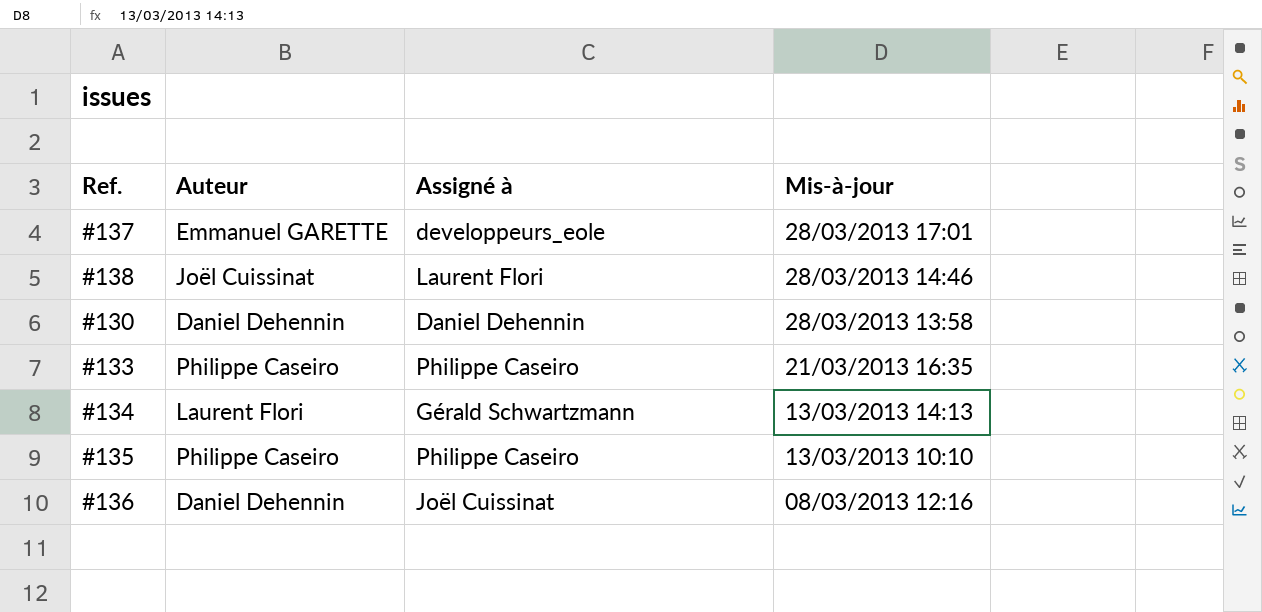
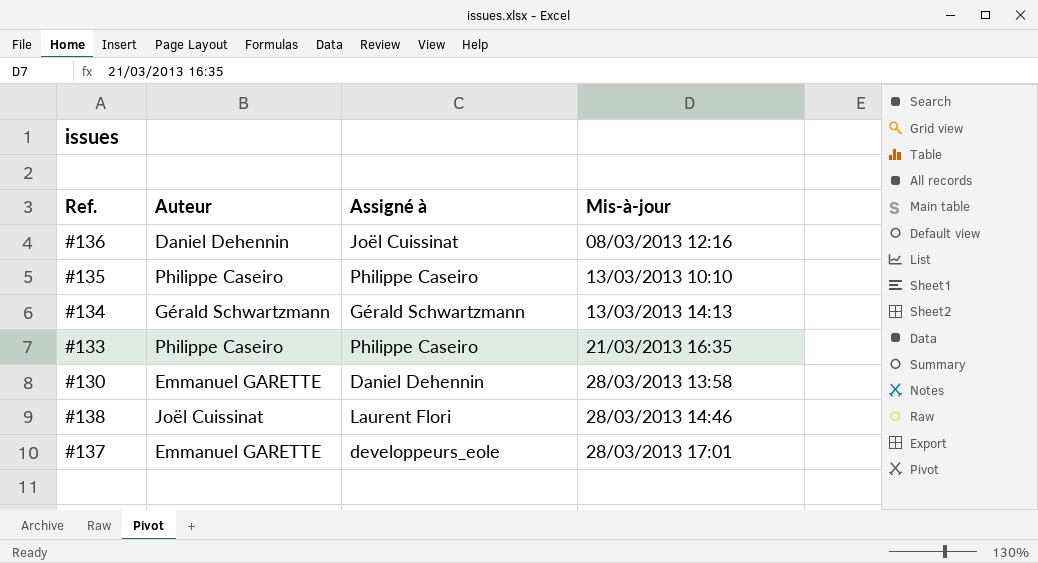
row order: Mis-à-jour descending -> Mis-à-jour ascending
#134 | Auteur: Laurent Flori -> Gérald Schwartzmann
#130 | Auteur: Daniel Dehennin -> Emmanuel GARETTE

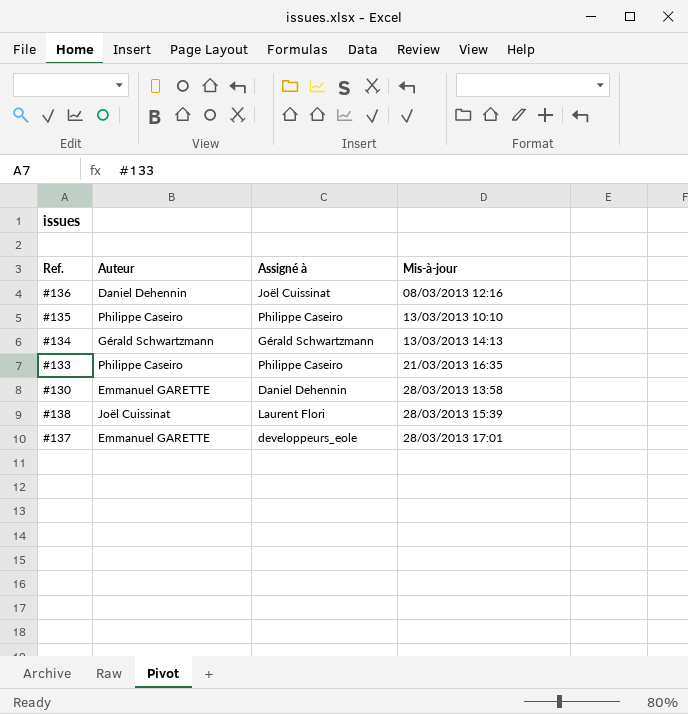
#138 | Mis-à-jour: 28/03/2013 14:46 -> 28/03/2013 15:39

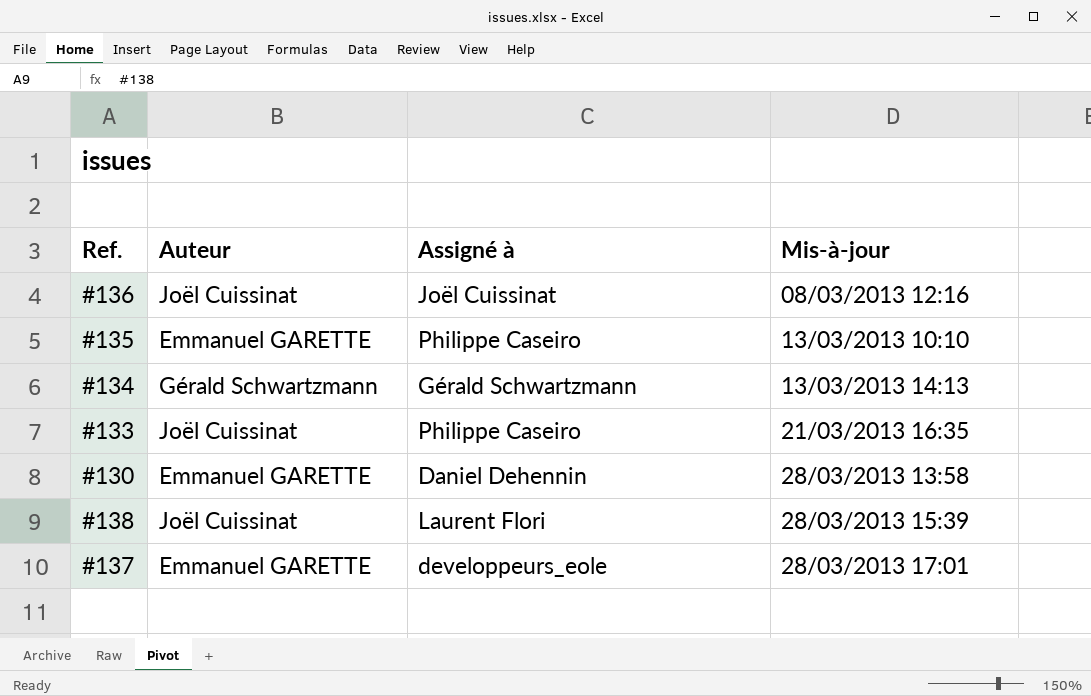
#136 | Auteur: Daniel Dehennin -> Joël Cuissinat
#135 | Auteur: Philippe Caseiro -> Emmanuel GARETTE
#133 | Auteur: Philippe Caseiro -> Joël Cuissinat

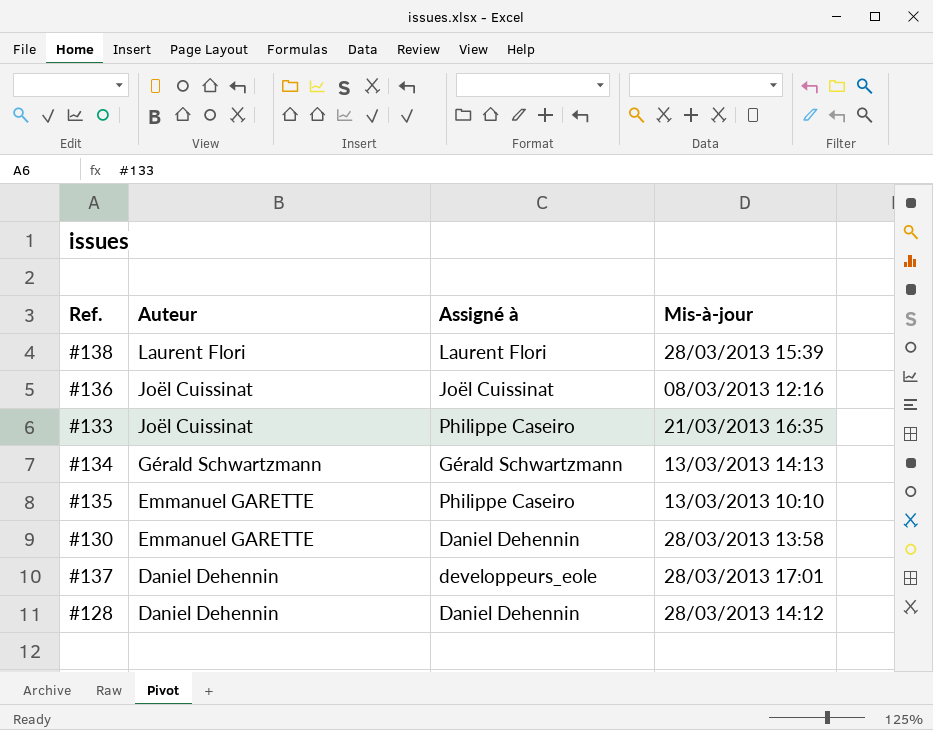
row order: Mis-à-jour ascending -> Auteur descending
#138 | Auteur: Joël Cuissinat -> Laurent Flori
#137 | Auteur: Emmanuel GARETTE -> Daniel Dehennin
row #128: none -> Daniel Dehennin | Daniel Dehennin | 28/03/2013 14:12

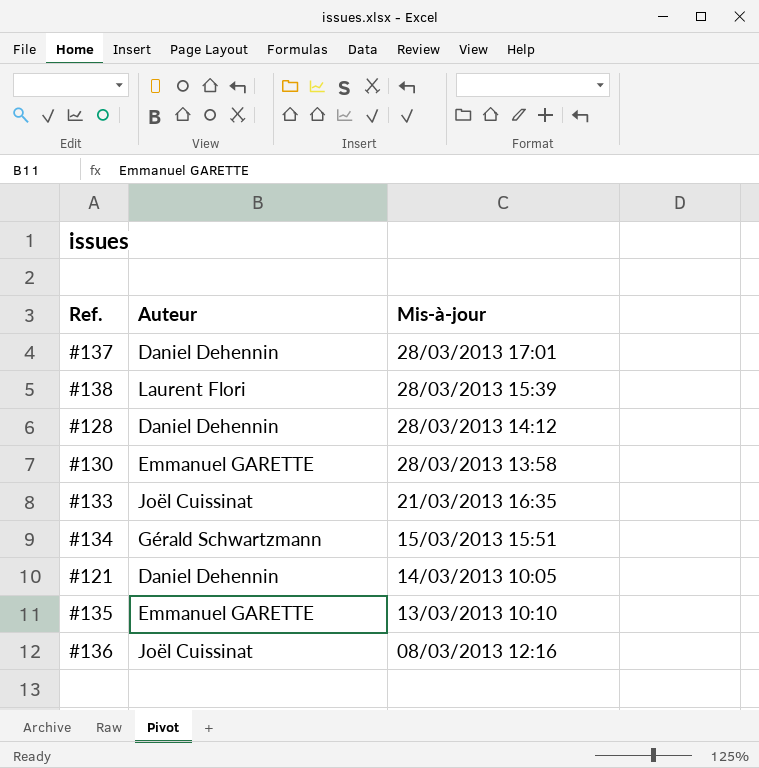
row order: Auteur descending -> Mis-à-jour descending
column Assigné à | position: 3 -> none
#134 | Mis-à-jour: 13/03/2013 14:13 -> 15/03/2013 15:51
row #121: none -> Daniel Dehennin | 14/03/2013 10:05

